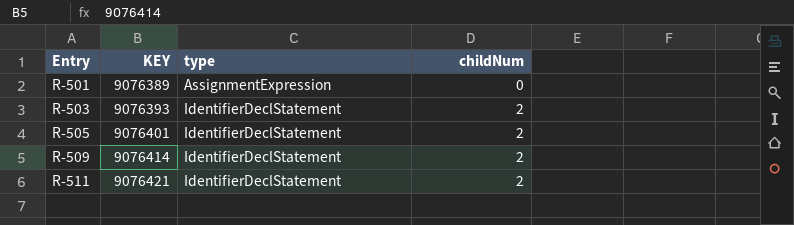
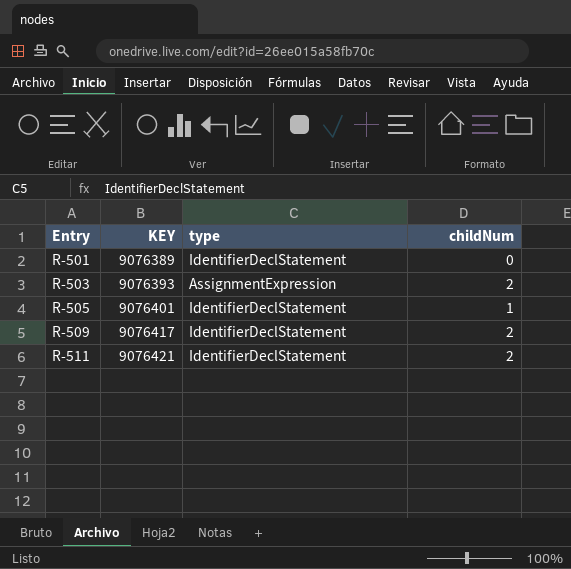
R-501 | type: AssignmentExpression -> IdentifierDeclStatement
R-503 | type: IdentifierDeclStatement -> AssignmentExpression
R-505 | childNum: 2 -> 1
R-509 | KEY: 9076414 -> 9076417

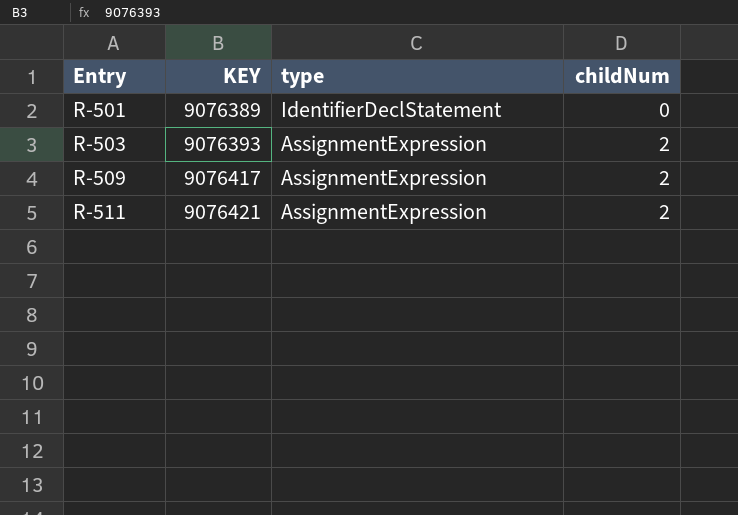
row R-505: 9076401 | IdentifierDeclStatement | 1 -> none
R-509 | type: IdentifierDeclStatement -> AssignmentExpression
R-511 | type: IdentifierDeclStatement -> AssignmentExpression

